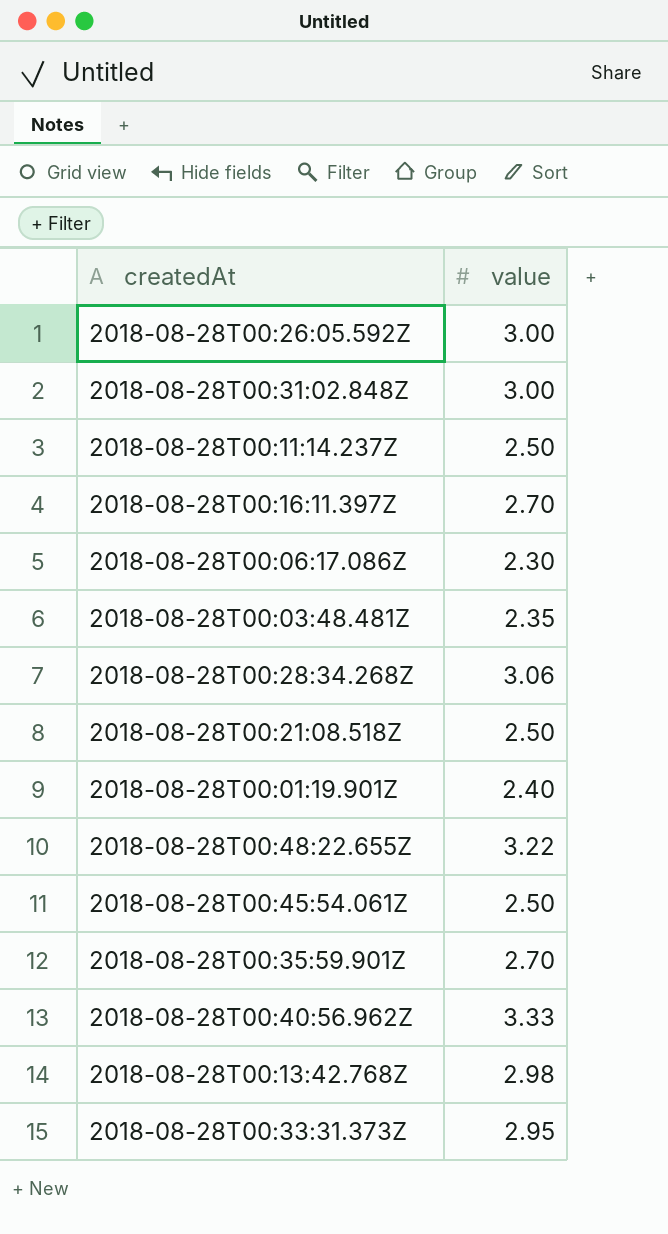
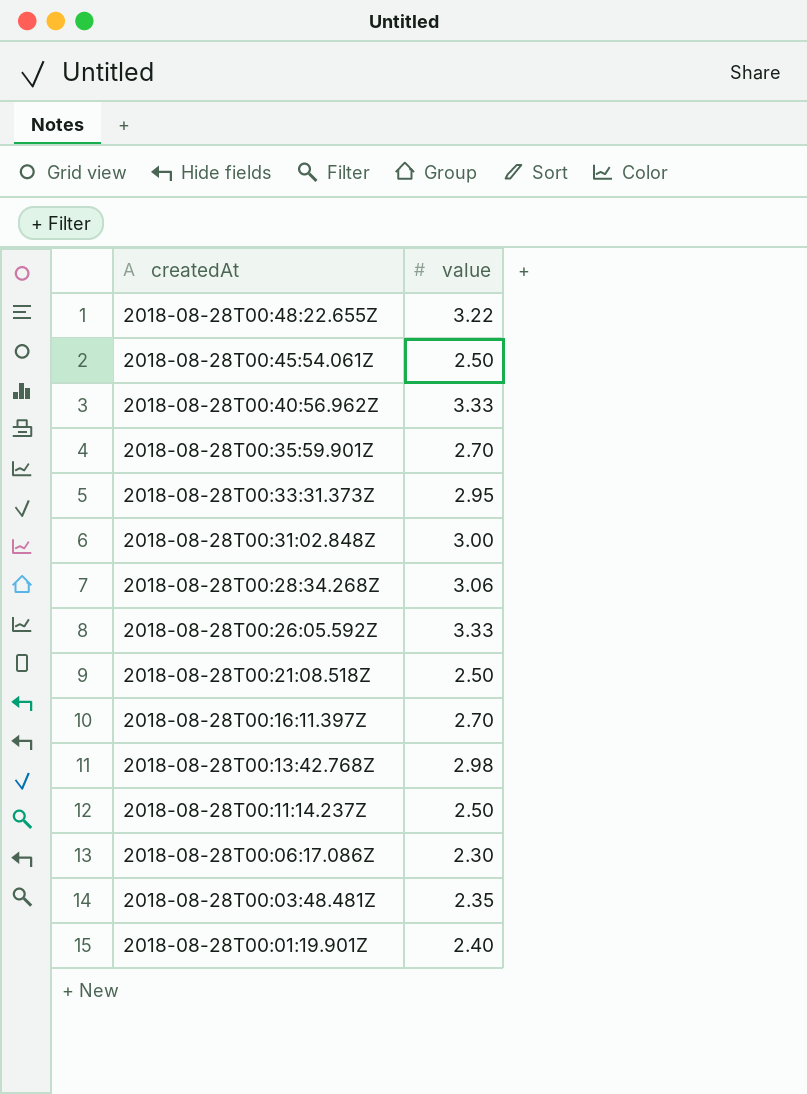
row order: none -> createdAt descending
2018-08-28T00:26:05.592Z | value: 3.00 -> 3.33

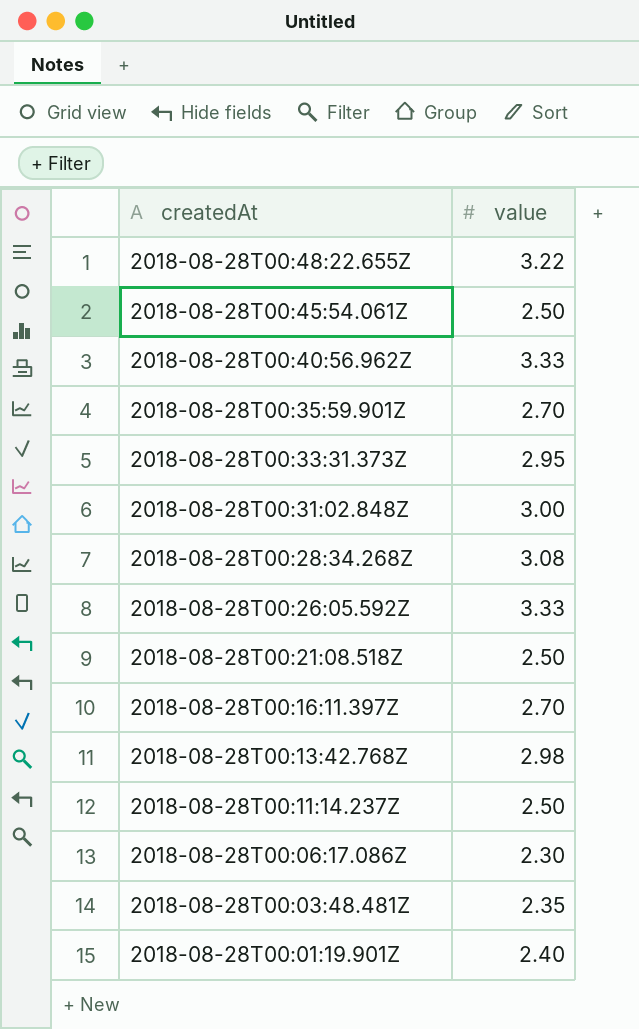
2018-08-28T00:28:34.268Z | value: 3.06 -> 3.08

